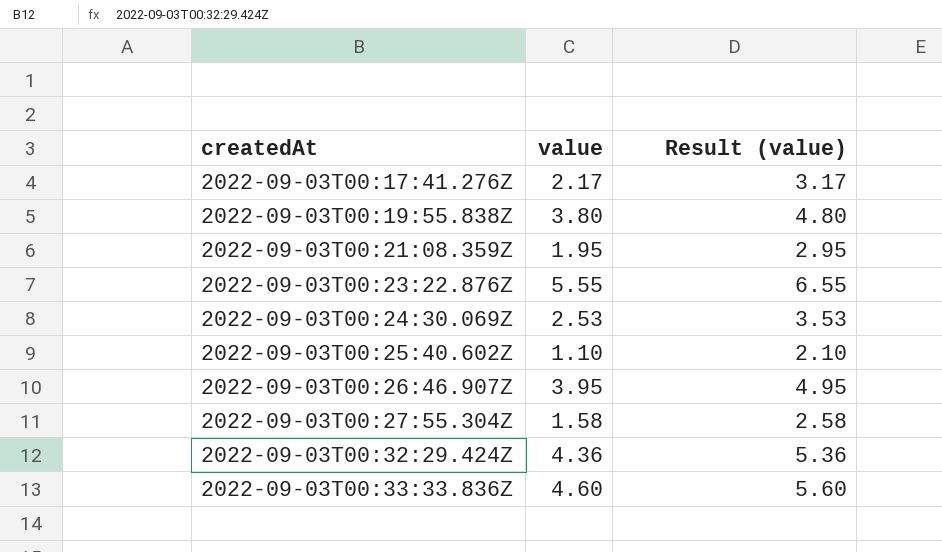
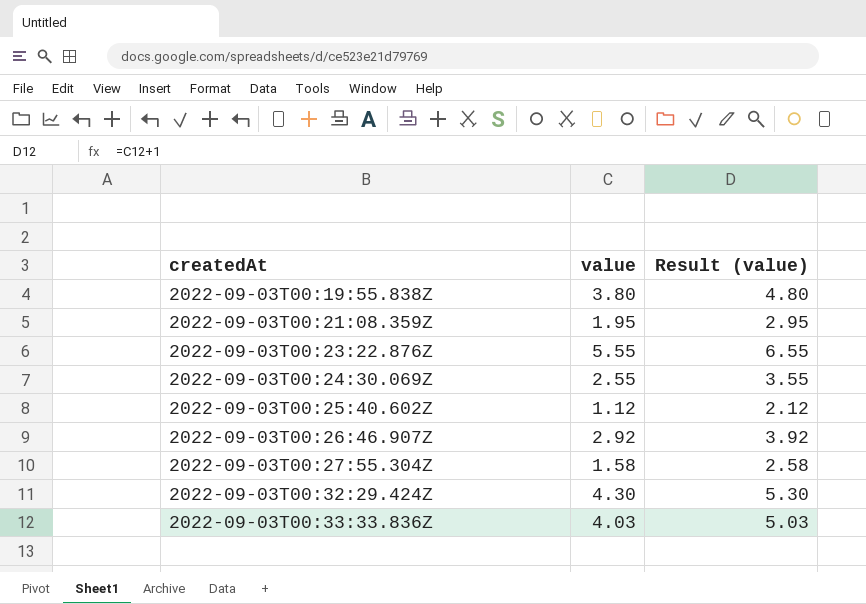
row 2022-09-03T00:17:41.276Z: 2.17 | 3.17 -> none
2022-09-03T00:24:30.069Z | value: 2.53 -> 2.55
2022-09-03T00:24:30.069Z | Result (value): 3.53 -> 3.55
2022-09-03T00:25:40.602Z | value: 1.10 -> 1.12
2022-09-03T00:25:40.602Z | Result (value): 2.10 -> 2.12
2022-09-03T00:26:46.907Z | value: 3.95 -> 2.92
2022-09-03T00:26:46.907Z | Result (value): 4.95 -> 3.92
2022-09-03T00:32:29.424Z | value: 4.36 -> 4.30
2022-09-03T00:32:29.424Z | Result (value): 5.36 -> 5.30
2022-09-03T00:33:33.836Z | value: 4.60 -> 4.03
2022-09-03T00:33:33.836Z | Result (value): 5.60 -> 5.03

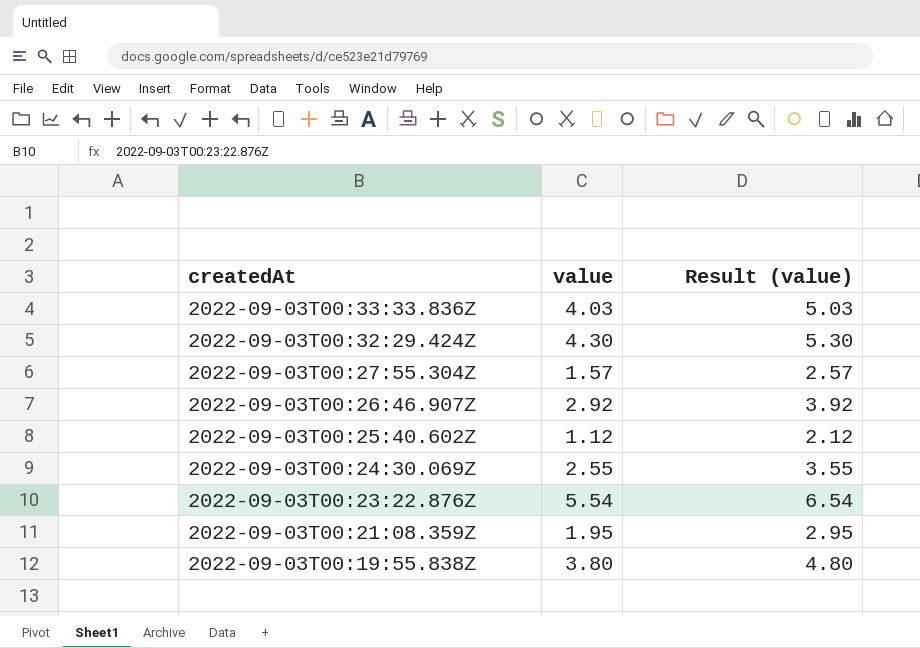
row order: createdAt ascending -> createdAt descending
2022-09-03T00:27:55.304Z | value: 1.58 -> 1.57
2022-09-03T00:27:55.304Z | Result (value): 2.58 -> 2.57
2022-09-03T00:23:22.876Z | value: 5.55 -> 5.54
2022-09-03T00:23:22.876Z | Result (value): 6.55 -> 6.54

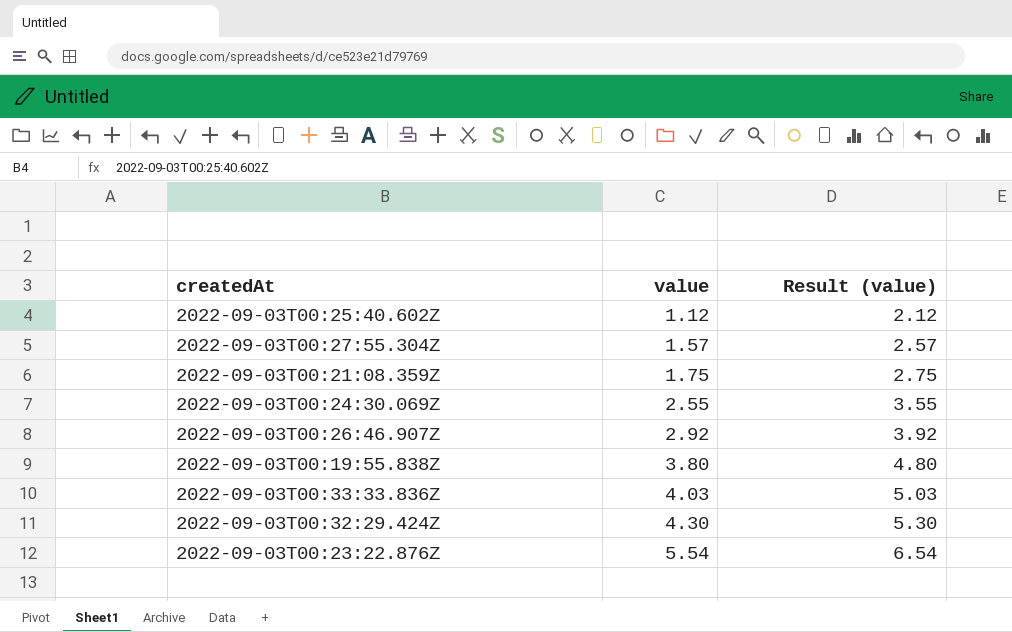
row order: createdAt descending -> value ascending
2022-09-03T00:21:08.359Z | value: 1.95 -> 1.75
2022-09-03T00:21:08.359Z | Result (value): 2.95 -> 2.75

